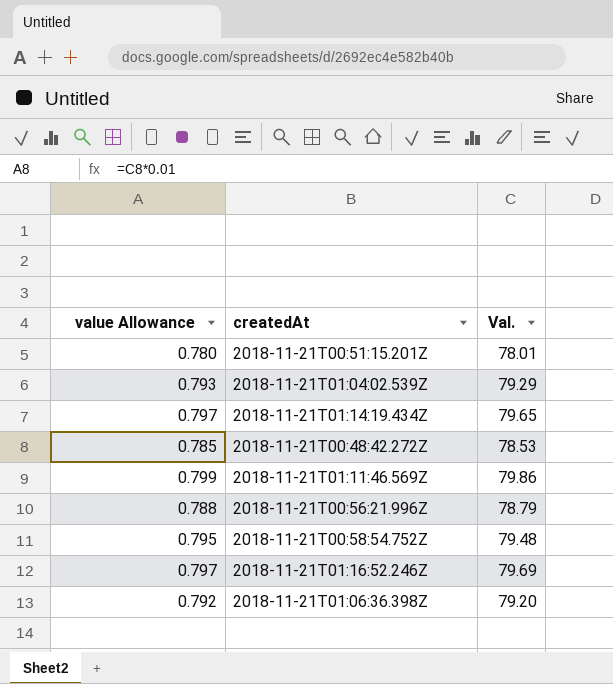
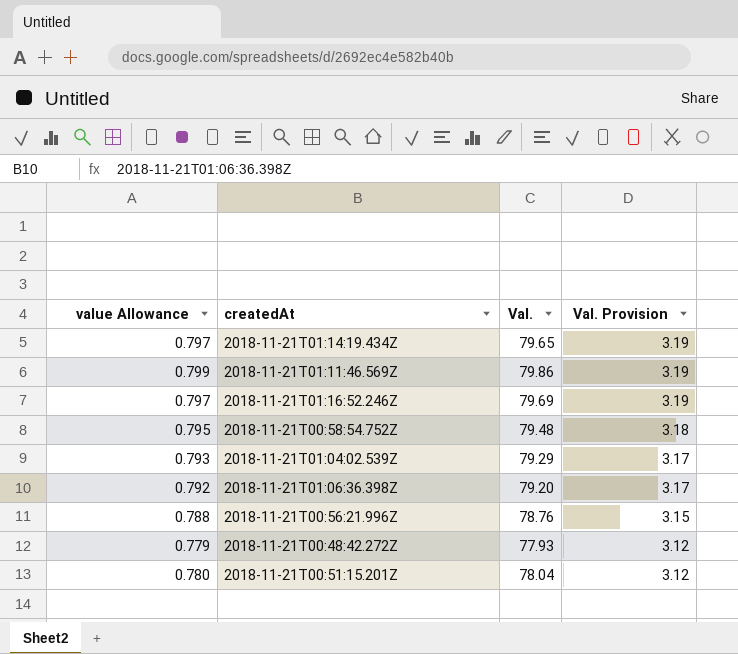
row order: none -> Val. Provision descending
column Val. Provision | formula: none -> [Val.] * 0.04
2018-11-21T00:56:21.996Z | Val.: 78.79 -> 78.76
2018-11-21T00:48:42.272Z | value Allowance: 0.785 -> 0.779
2018-11-21T00:48:42.272Z | Val.: 78.53 -> 77.93
2018-11-21T00:51:15.201Z | Val.: 78.01 -> 78.04

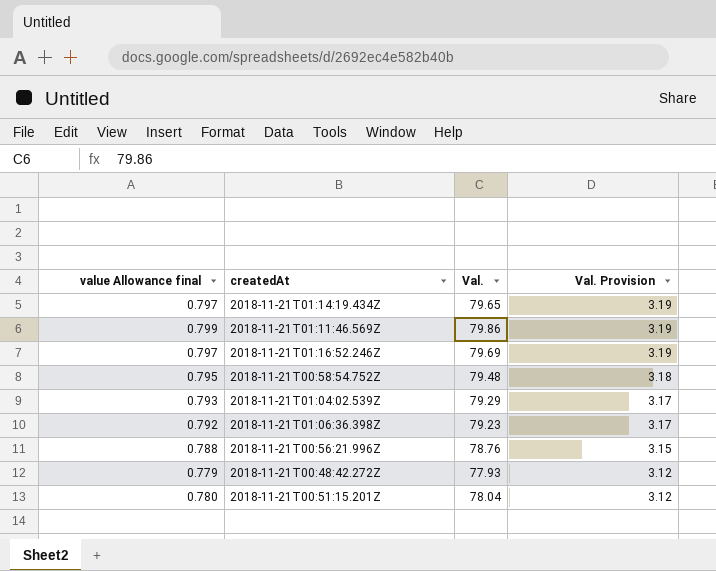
column name: value Allowance -> value Allowance final
2018-11-21T01:06:36.398Z | Val.: 79.20 -> 79.23

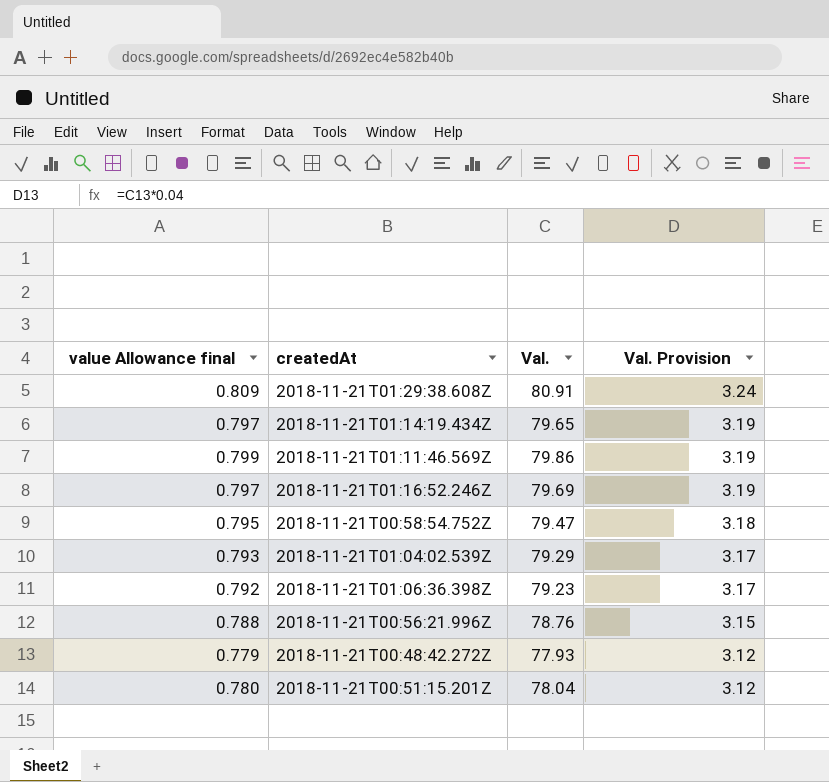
row 2018-11-21T01:29:38.608Z: none -> 0.809 | 80.91 | 3.24
2018-11-21T00:58:54.752Z | Val.: 79.48 -> 79.47

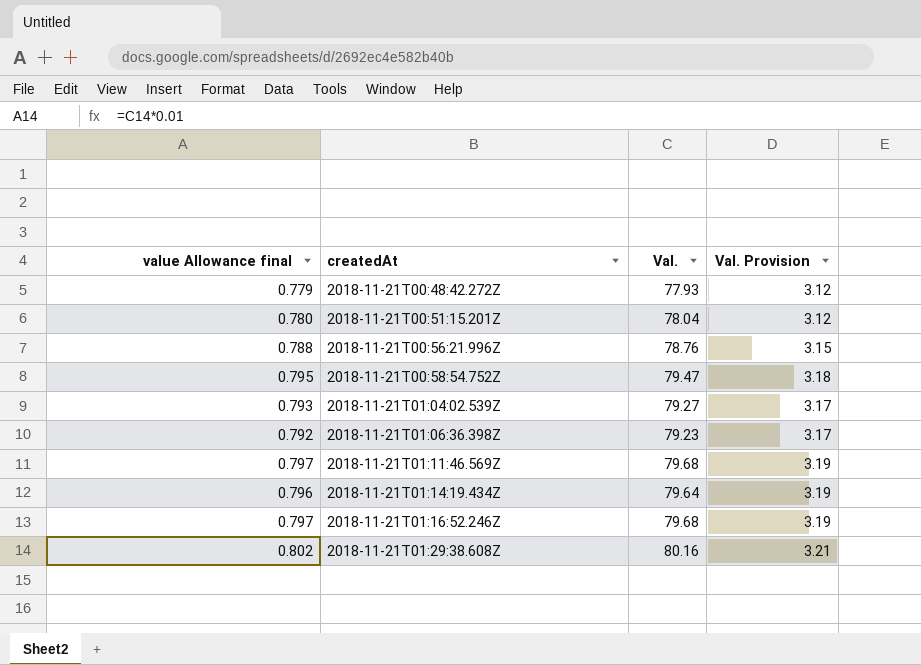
row order: Val. Provision descending -> createdAt ascending
2018-11-21T01:04:02.539Z | Val.: 79.29 -> 79.27
2018-11-21T01:11:46.569Z | value Allowance final: 0.799 -> 0.797
2018-11-21T01:11:46.569Z | Val.: 79.86 -> 79.68
2018-11-21T01:14:19.434Z | value Allowance final: 0.797 -> 0.796
2018-11-21T01:14:19.434Z | Val.: 79.65 -> 79.64
2018-11-21T01:16:52.246Z | Val.: 79.69 -> 79.68
2018-11-21T01:29:38.608Z | value Allowance final: 0.809 -> 0.802
2018-11-21T01:29:38.608Z | Val.: 80.91 -> 80.16
2018-11-21T01:29:38.608Z | Val. Provision: 3.24 -> 3.21

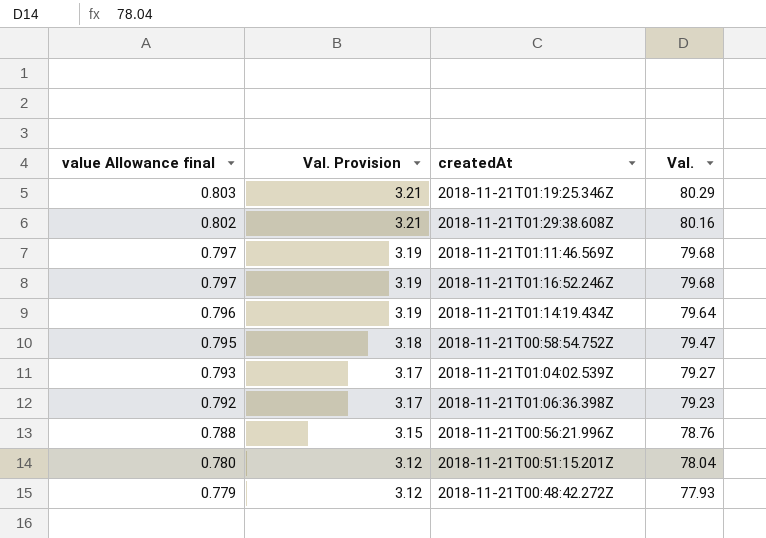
row order: createdAt ascending -> value Allowance final descending
column Val. Provision | position: 4 -> 2
row 2018-11-21T01:19:25.346Z: none -> 0.803 | 3.21 | 80.29

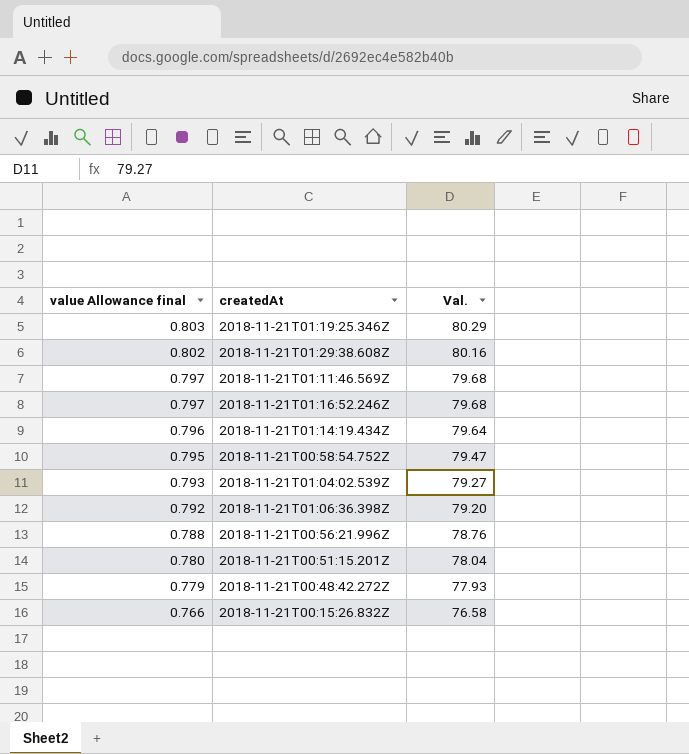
column Val. Provision | formula: [Val.] * 0.04 -> none
2018-11-21T01:06:36.398Z | Val.: 79.23 -> 79.20
row 2018-11-21T00:15:26.832Z: none -> 0.766 | 76.58

